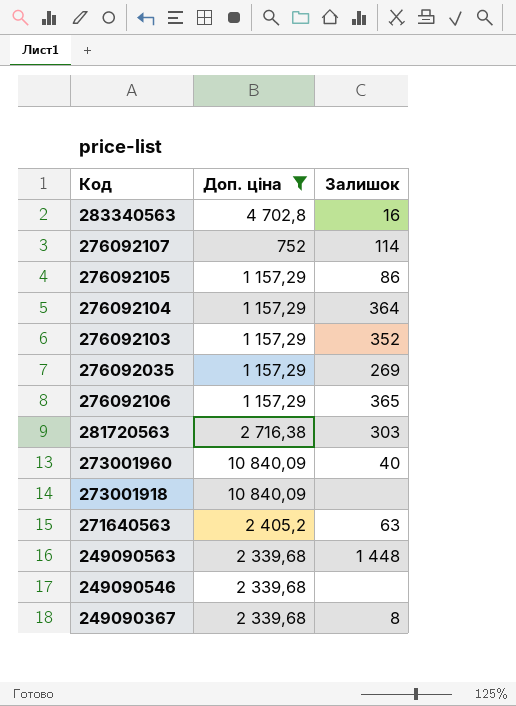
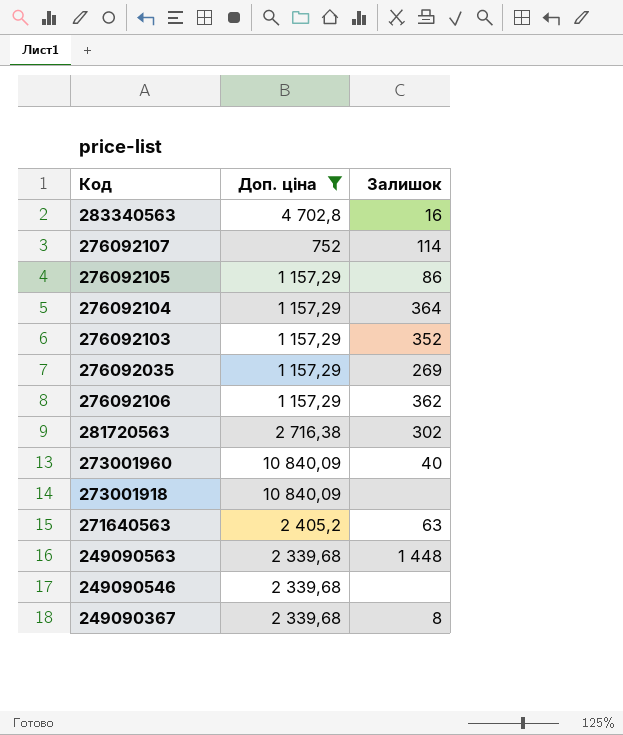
276092106 | Залишок: 365 -> 362
281720563 | Залишок: 303 -> 302

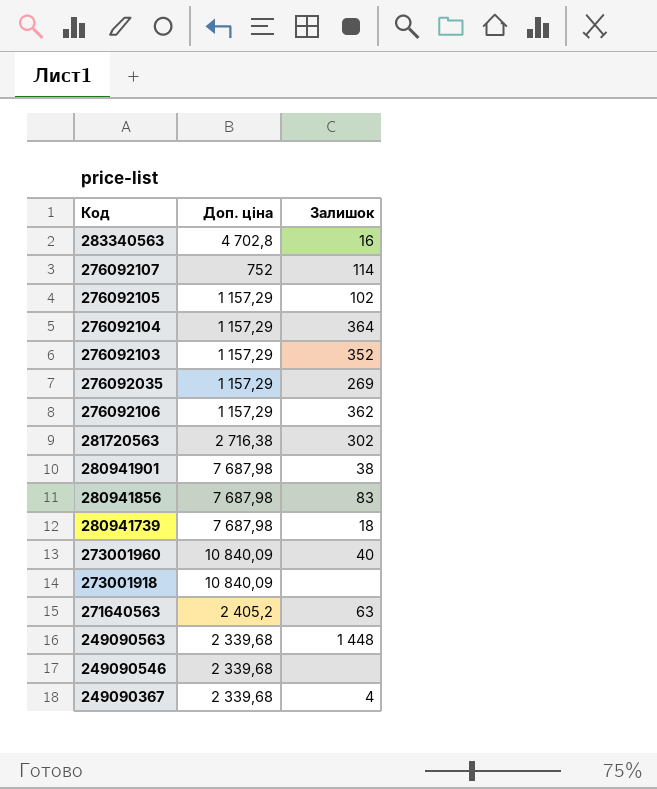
filter: Доп. ціна != 7 687,98 -> none
276092105 | Залишок: 86 -> 102
249090367 | Залишок: 8 -> 4

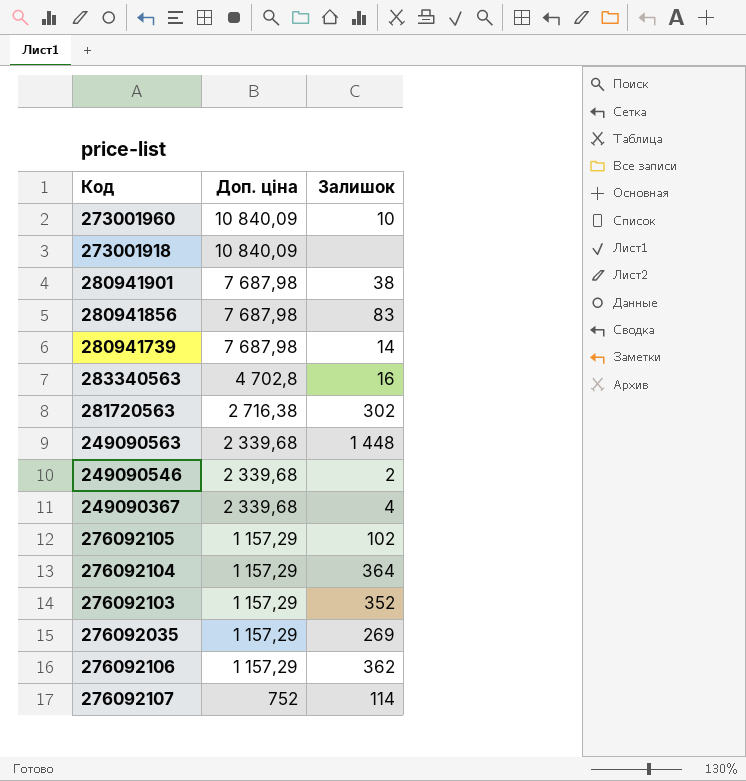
row order: none -> Доп. ціна descending
row 271640563: 2 405,2 | 63 -> none
273001960 | Залишок: 40 -> 10
280941739 | Залишок: 18 -> 14
249090546 | Залишок: none -> 2

